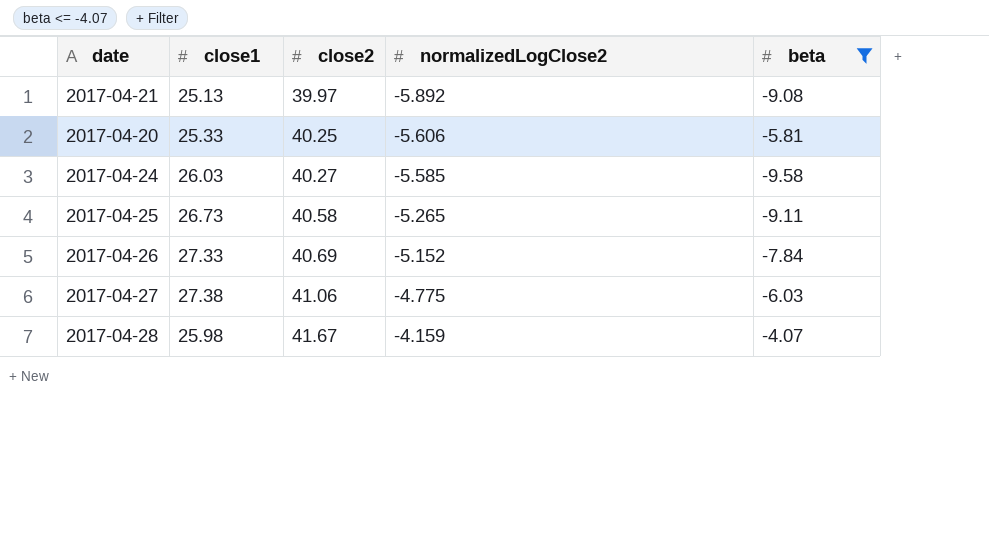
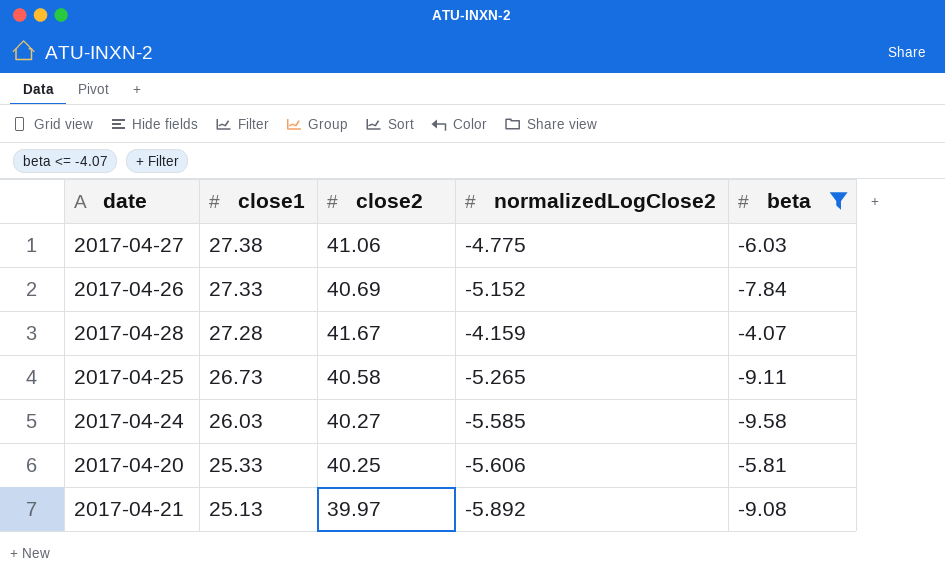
row order: close2 ascending -> close1 descending
2017-04-28 | close1: 25.98 -> 27.28

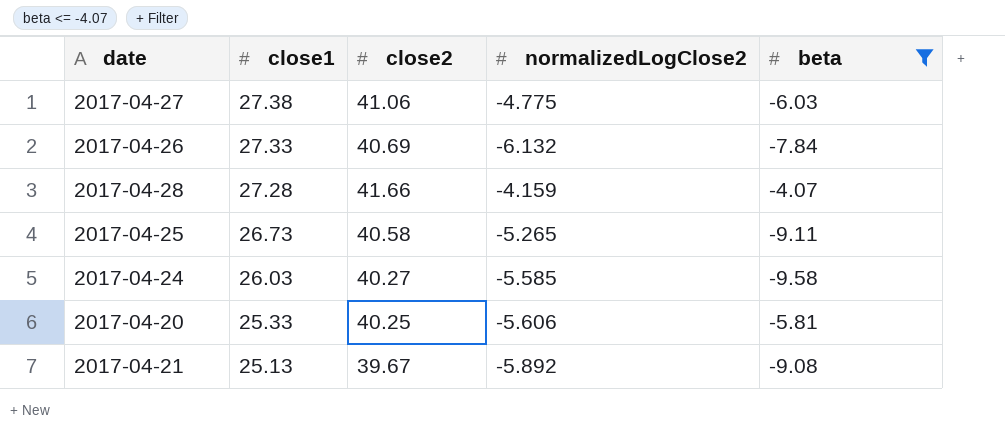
2017-04-26 | normalizedLogClose2: -5.152 -> -6.132
2017-04-28 | close2: 41.67 -> 41.66
2017-04-21 | close2: 39.97 -> 39.67

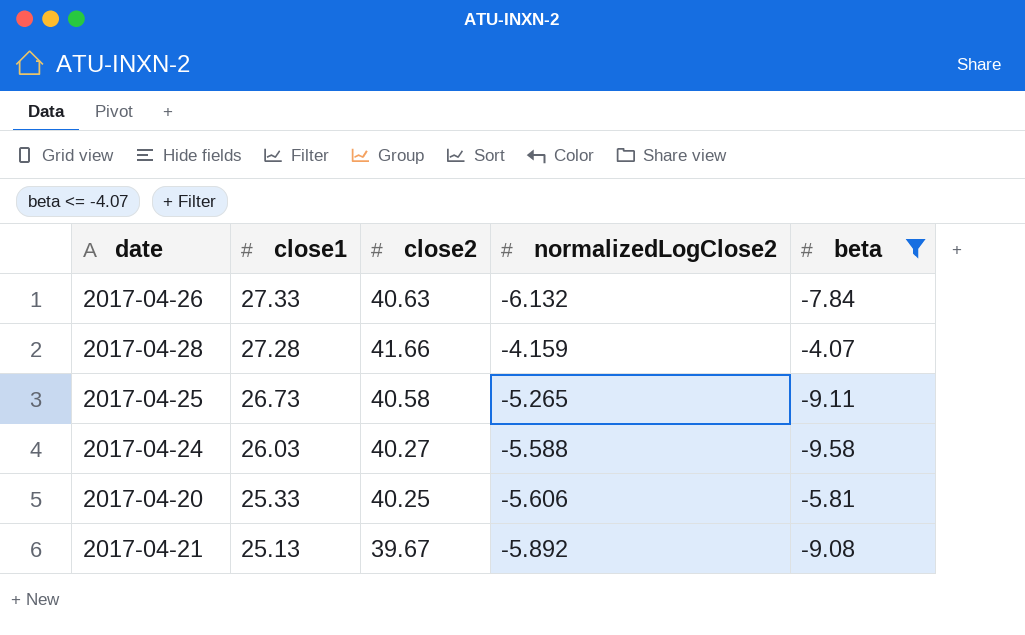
row 2017-04-27: 27.38 | 41.06 | -4.775 | -6.03 -> none
2017-04-26 | close2: 40.69 -> 40.63
2017-04-24 | normalizedLogClose2: -5.585 -> -5.588

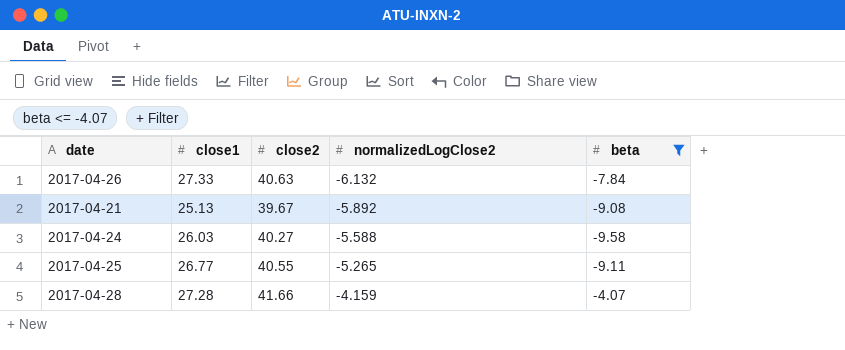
row order: close1 descending -> normalizedLogClose2 ascending
row 2017-04-20: 25.33 | 40.25 | -5.606 | -5.81 -> none
2017-04-25 | close1: 26.73 -> 26.77
2017-04-25 | close2: 40.58 -> 40.55

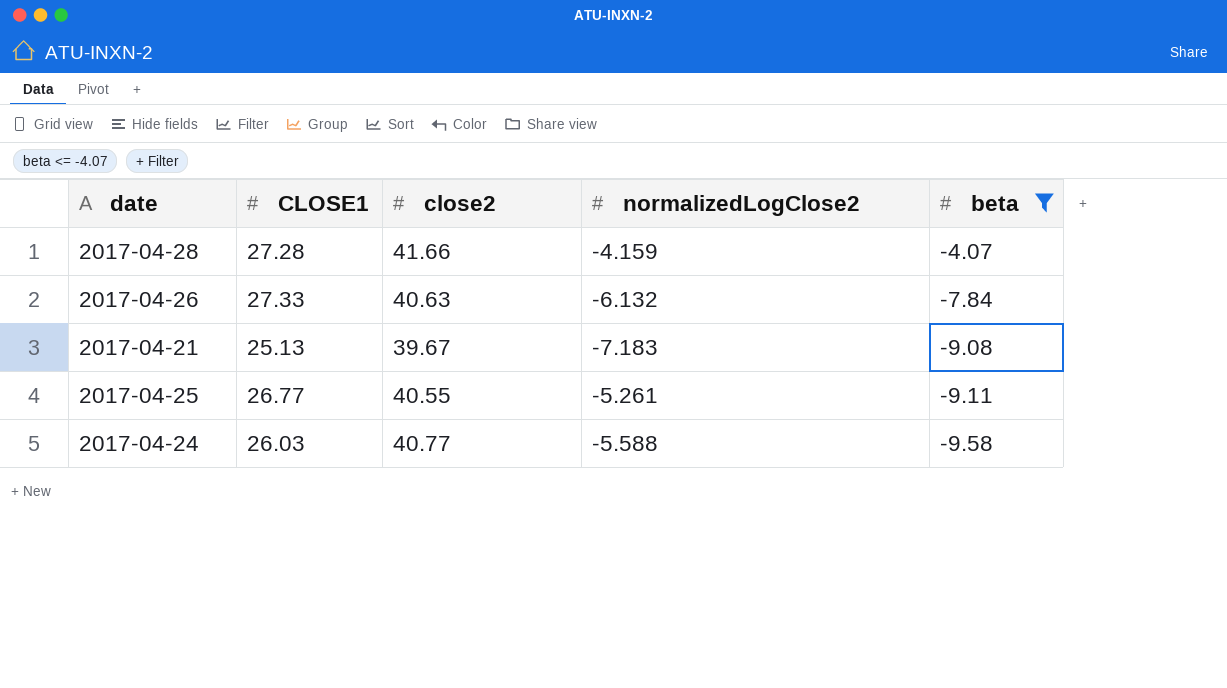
row order: normalizedLogClose2 ascending -> beta descending
column name: close1 -> CLOSE1
2017-04-21 | normalizedLogClose2: -5.892 -> -7.183
2017-04-25 | normalizedLogClose2: -5.265 -> -5.261
2017-04-24 | close2: 40.27 -> 40.77

